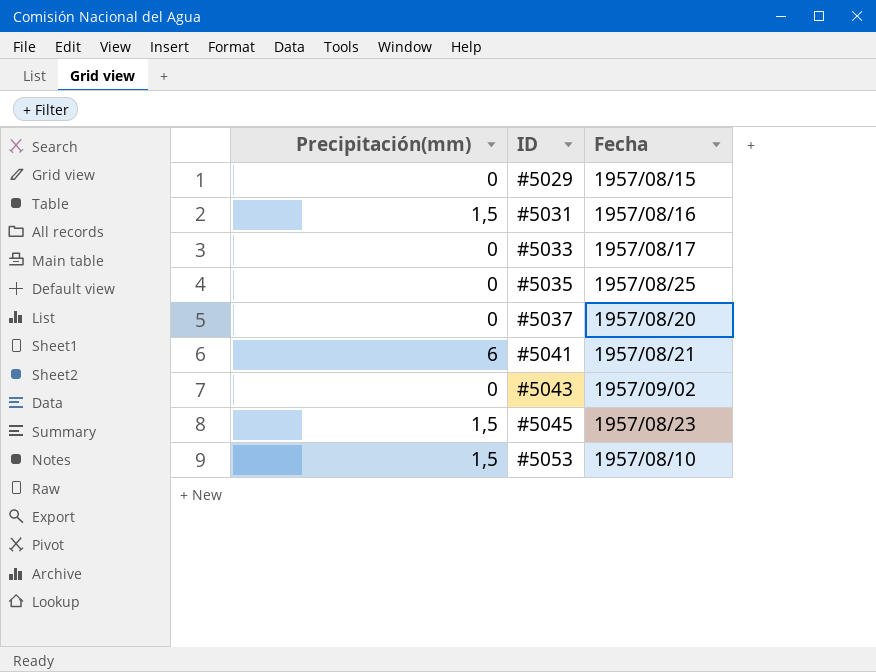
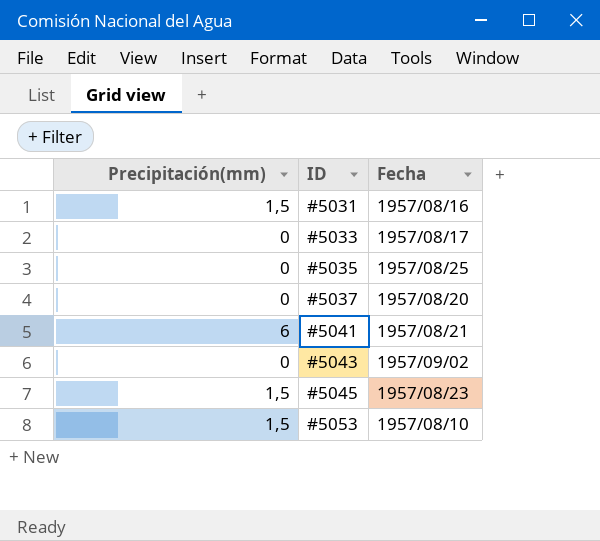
row #5029: 0 | 1957/08/15 -> none

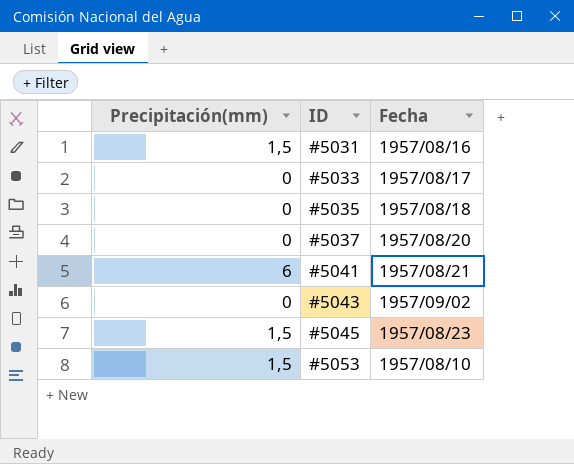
#5035 | Fecha: 1957/08/25 -> 1957/08/18

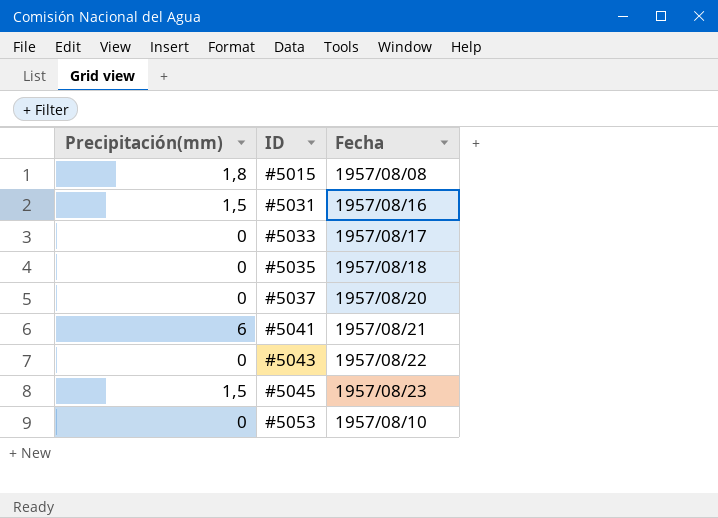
row #5015: none -> 1,8 | 1957/08/08
#5043 | Fecha: 1957/09/02 -> 1957/08/22
#5053 | Precipitación(mm): 1,5 -> 0

